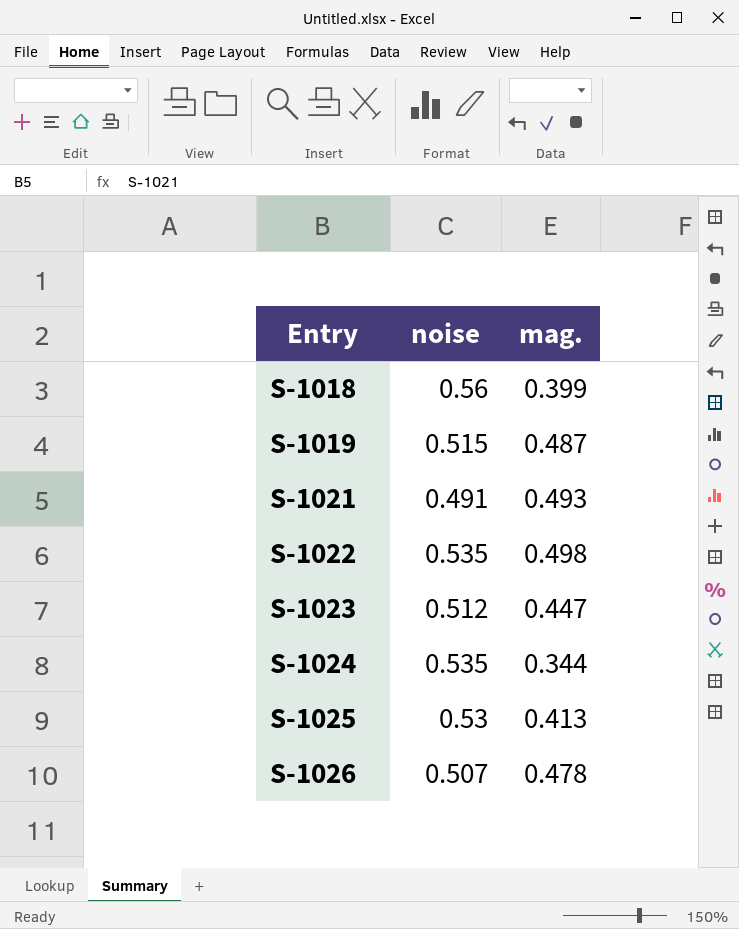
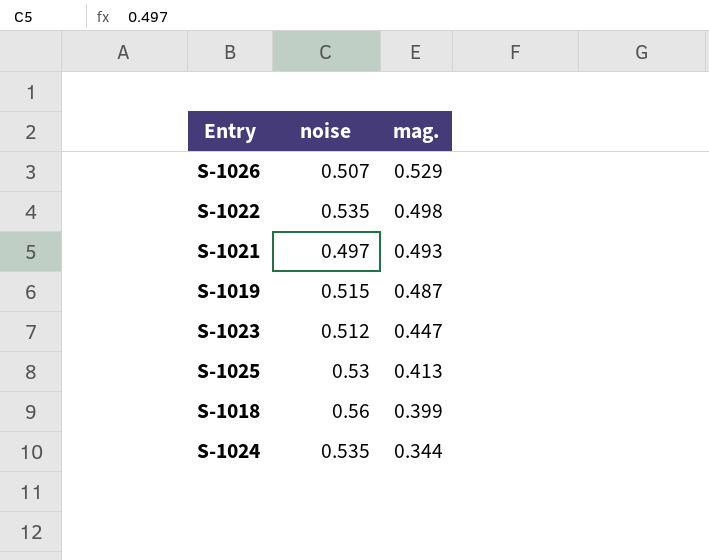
row order: Entry ascending -> mag. descending
S-1026 | mag.: 0.478 -> 0.529
S-1021 | noise: 0.491 -> 0.497

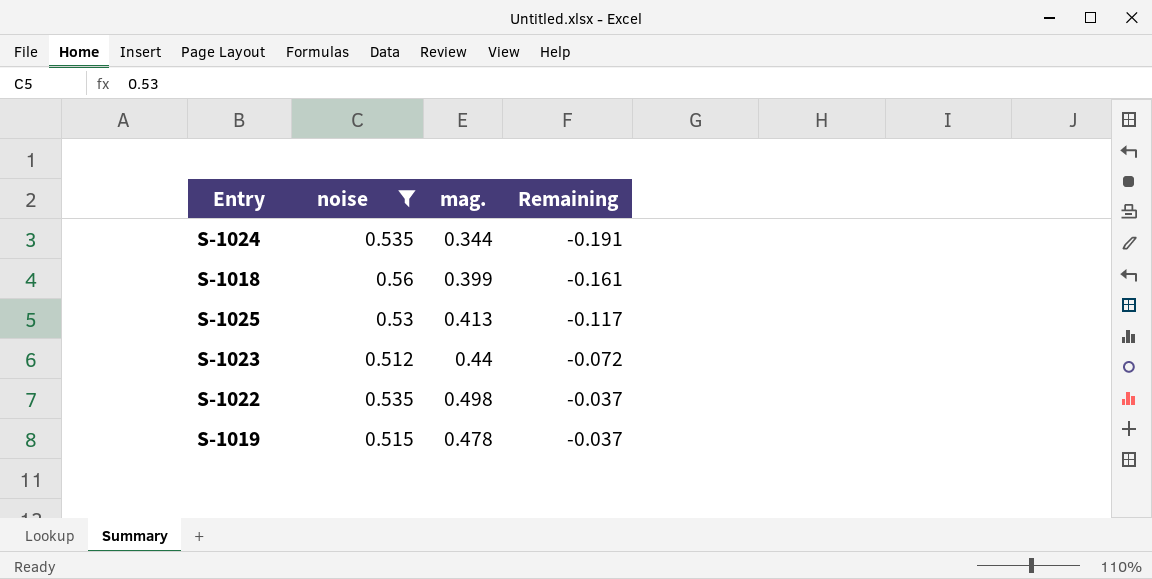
filter: none -> noise >= 0.512
row order: mag. descending -> Remaining ascending
column Remaining | formula: none -> [mag.] - [noise]
S-1023 | mag.: 0.447 -> 0.44
S-1019 | mag.: 0.487 -> 0.478

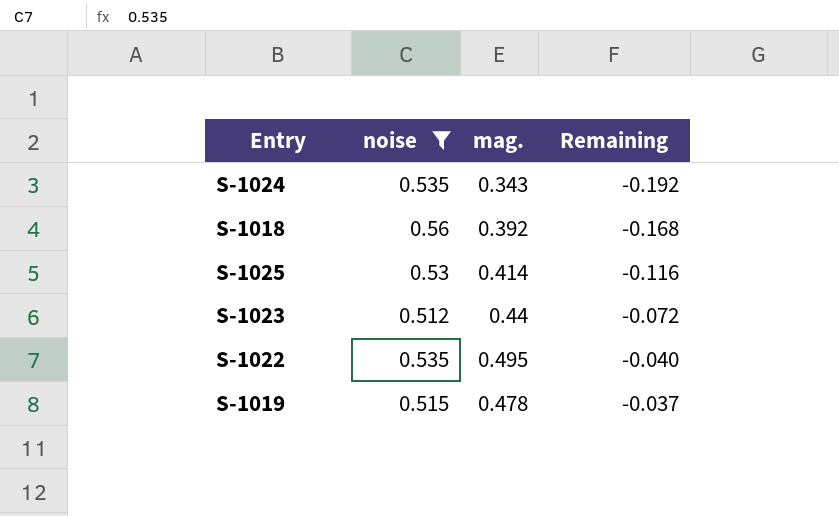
S-1024 | mag.: 0.344 -> 0.343
S-1024 | Remaining: -0.191 -> -0.192
S-1018 | mag.: 0.399 -> 0.392
S-1018 | Remaining: -0.161 -> -0.168
S-1025 | mag.: 0.413 -> 0.414
S-1025 | Remaining: -0.117 -> -0.116
S-1022 | mag.: 0.498 -> 0.495
S-1022 | Remaining: -0.037 -> -0.040

